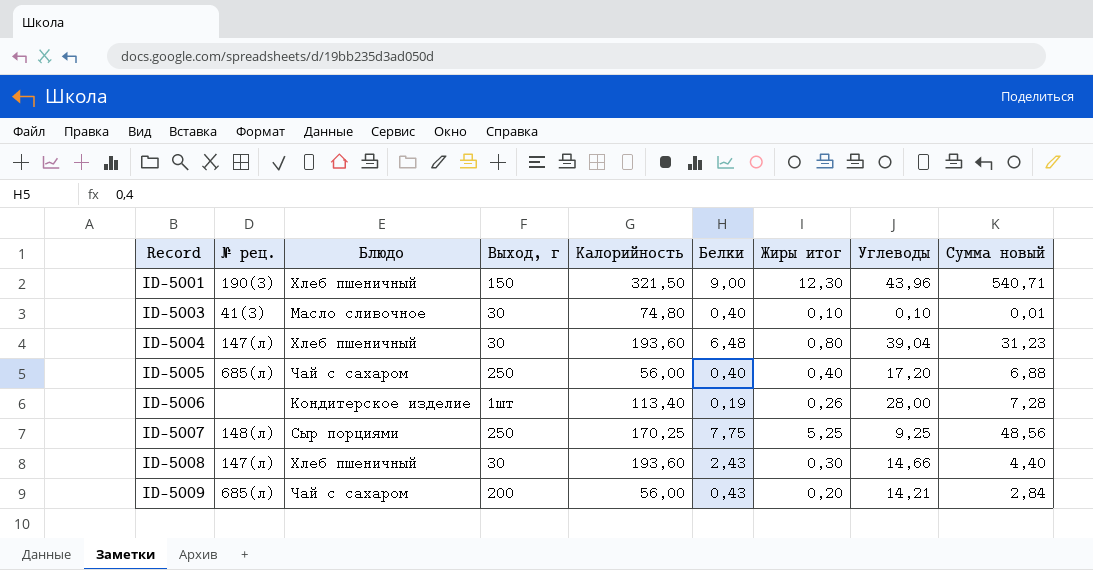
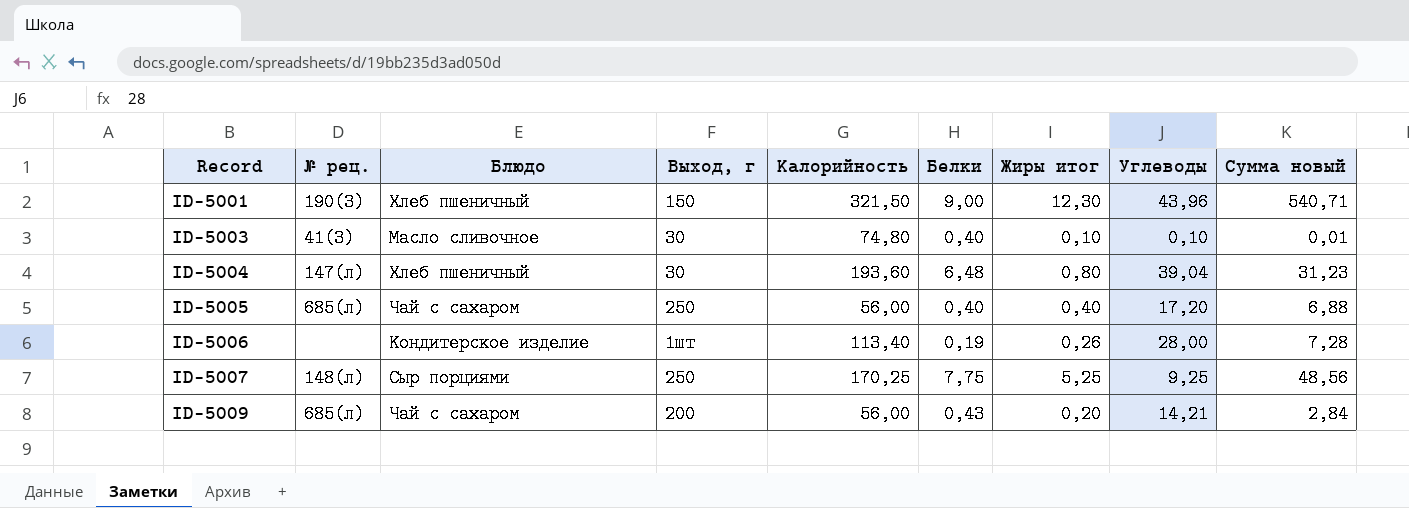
row ID-5008: 147(л) | Хлеб пшеничный | 30 | 193,60 | 2,43 | 0,30 | 14,66 | 4,40 -> none

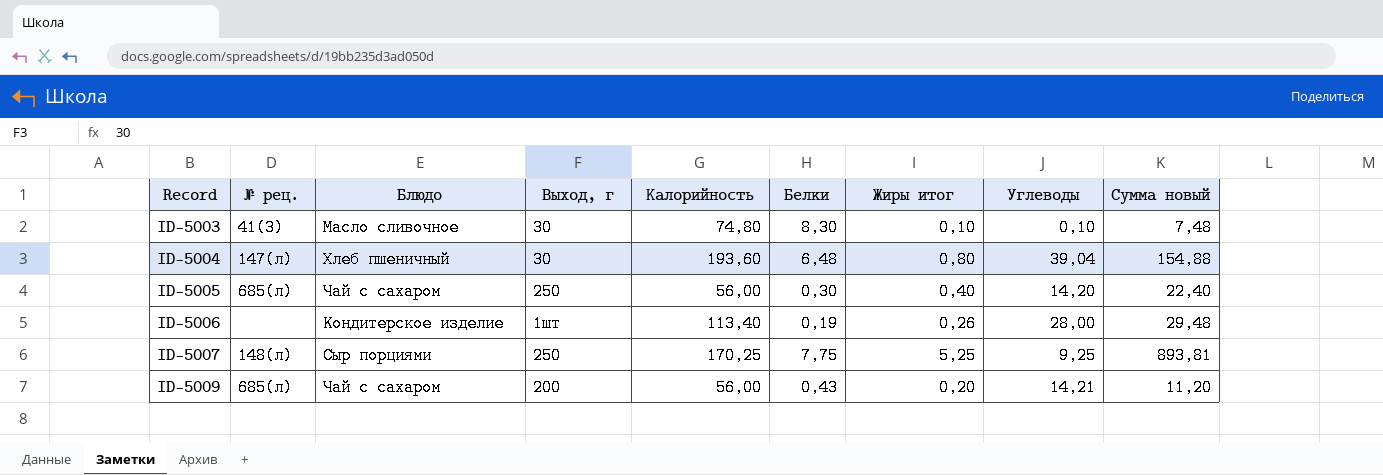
column Сумма новый | formula: [Жиры итог] * [Углеводы] -> [Калорийность] * [Жиры итог]
row ID-5001: 190(3) | Хлеб пшеничный | 150 | 321,50 | 9,00 | 12,30 | 43,96 | 540,71 -> none
ID-5003 | Белки: 0,40 -> 8,30
ID-5005 | Белки: 0,40 -> 0,30
ID-5005 | Углеводы: 17,20 -> 14,20

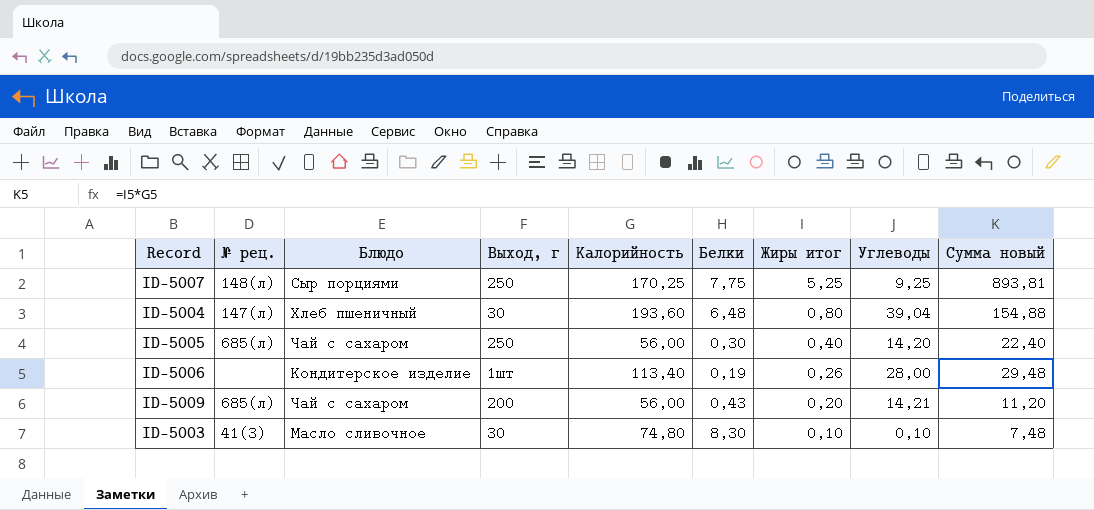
row order: Record ascending -> Жиры итог descending

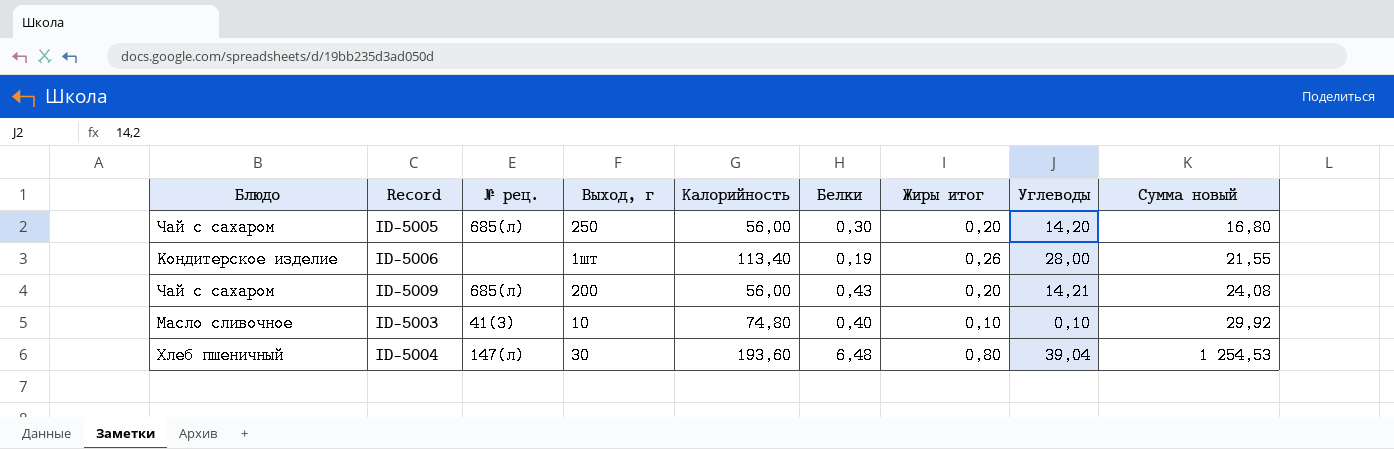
row order: Жиры итог descending -> Сумма новый ascending
column Блюдо | position: 3 -> 1
column Сумма новый | formula: [Калорийность] * [Жиры итог] -> [Калорийность] * [Белки]
row ID-5007: 148(л) | Сыр порциями | 250 | 170,25 | 7,75 | 5,25 | 9,25 | 893,81 -> none
ID-5005 | Жиры итог: 0,40 -> 0,20
ID-5003 | Выход, г: 30 -> 10
ID-5003 | Белки: 8,30 -> 0,40

